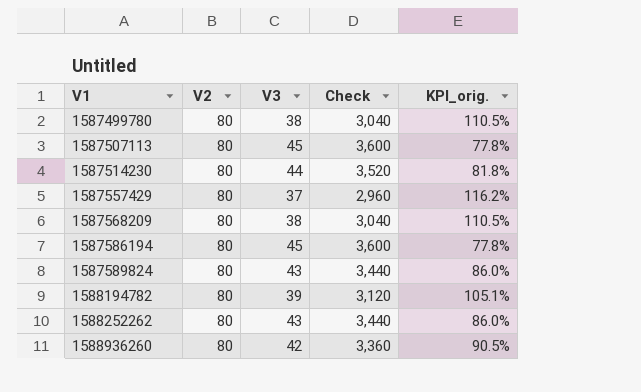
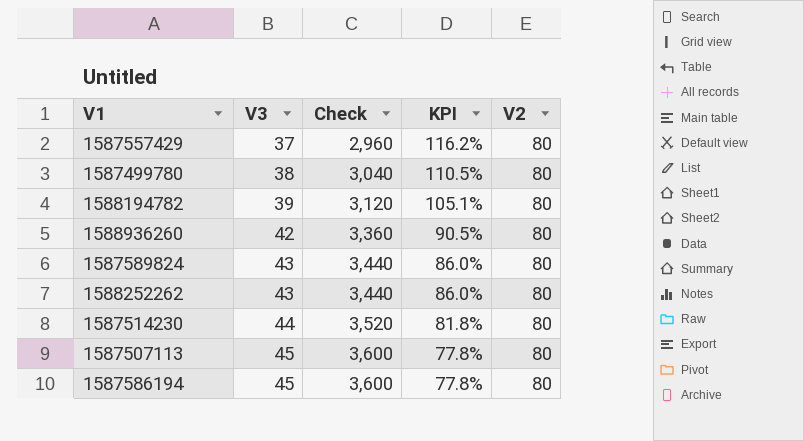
row order: V1 ascending -> V3 ascending
column name: KPI_orig. -> KPI
column V2 | position: 2 -> 5
row 1587568209: 80 | 38 | 3,040 | 110.5% -> none

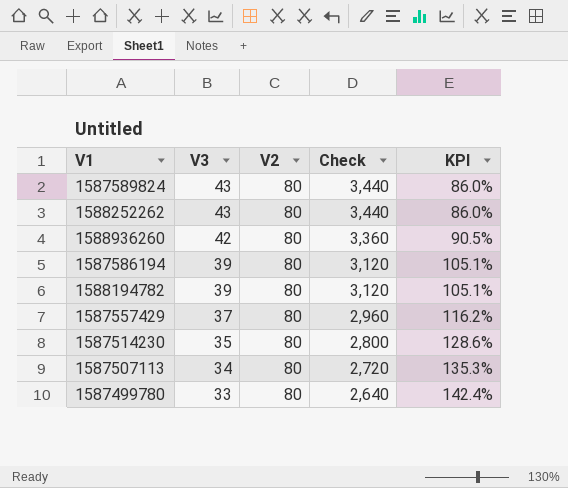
row order: V3 ascending -> V3 descending
column V2 | position: 5 -> 3
1587586194 | V3: 45 -> 39
1587586194 | Check: 3,600 -> 3,120
1587586194 | KPI: 77.8% -> 105.1%
1587514230 | V3: 44 -> 35
1587514230 | Check: 3,520 -> 2,800
1587514230 | KPI: 81.8% -> 128.6%
1587507113 | V3: 45 -> 34
1587507113 | Check: 3,600 -> 2,720
1587507113 | KPI: 77.8% -> 135.3%
1587499780 | V3: 38 -> 33
1587499780 | Check: 3,040 -> 2,640
1587499780 | KPI: 110.5% -> 142.4%

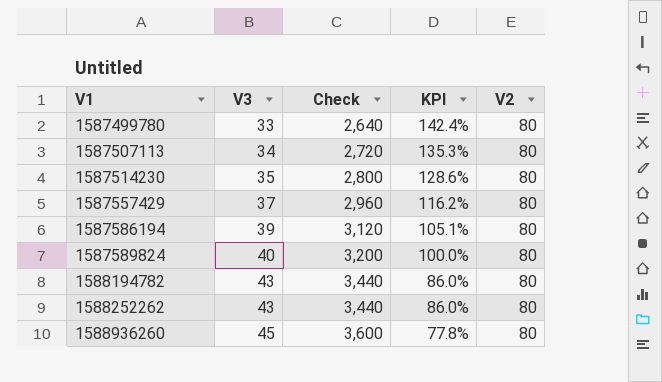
row order: V3 descending -> V1 ascending
column V2 | position: 3 -> 5
1587589824 | V3: 43 -> 40
1587589824 | Check: 3,440 -> 3,200
1587589824 | KPI: 86.0% -> 100.0%
1588194782 | V3: 39 -> 43
1588194782 | Check: 3,120 -> 3,440
1588194782 | KPI: 105.1% -> 86.0%
1588936260 | V3: 42 -> 45
1588936260 | Check: 3,360 -> 3,600
1588936260 | KPI: 90.5% -> 77.8%

